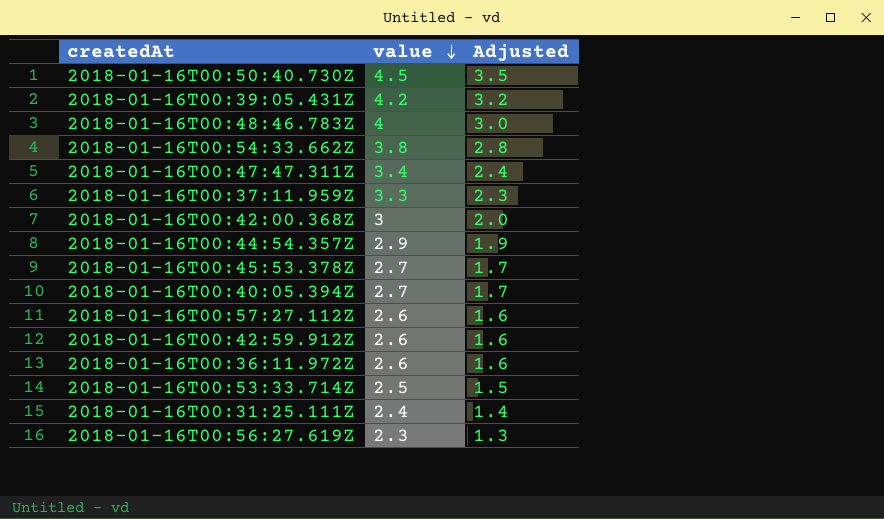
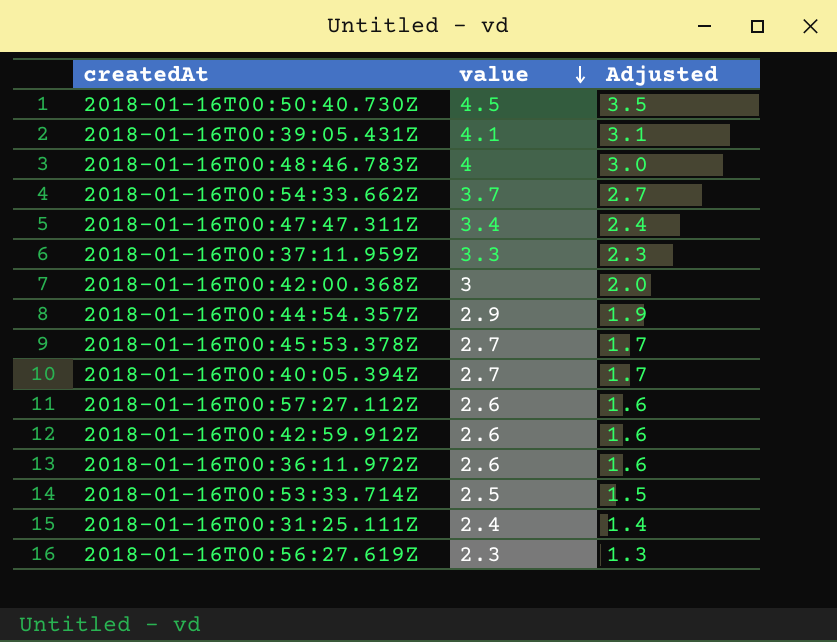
2018-01-16T00:39:05.431Z | value: 4.2 -> 4.1
2018-01-16T00:39:05.431Z | Adjusted: 3.2 -> 3.1
2018-01-16T00:54:33.662Z | value: 3.8 -> 3.7
2018-01-16T00:54:33.662Z | Adjusted: 2.8 -> 2.7

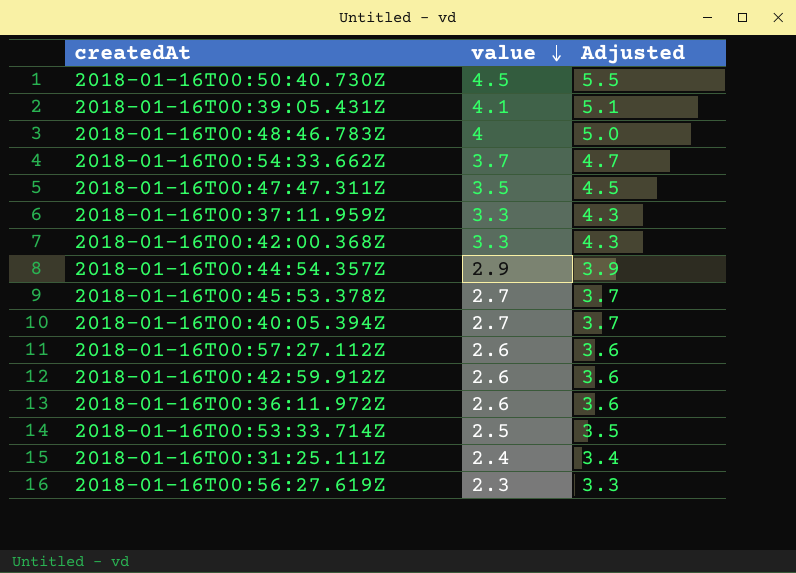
column Adjusted | formula: [value] - 1 -> [value] + 1
2018-01-16T00:47:47.311Z | value: 3.4 -> 3.5
2018-01-16T00:42:00.368Z | value: 3 -> 3.3

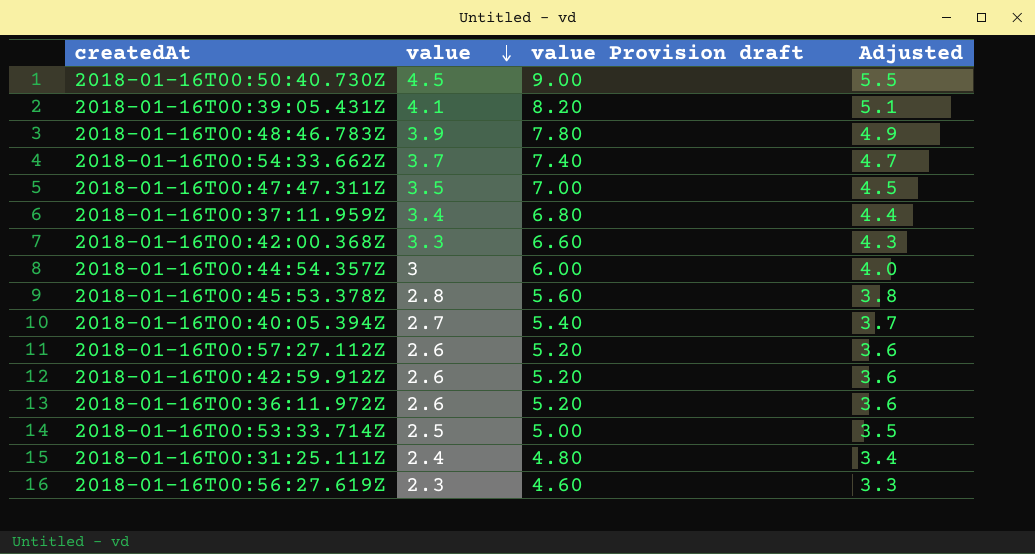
column value Provision draft | formula: none -> [value] * 2
2018-01-16T00:48:46.783Z | value: 4 -> 3.9
2018-01-16T00:48:46.783Z | Adjusted: 5.0 -> 4.9
2018-01-16T00:37:11.959Z | value: 3.3 -> 3.4
2018-01-16T00:37:11.959Z | Adjusted: 4.3 -> 4.4
2018-01-16T00:44:54.357Z | value: 2.9 -> 3
2018-01-16T00:44:54.357Z | Adjusted: 3.9 -> 4.0
2018-01-16T00:45:53.378Z | value: 2.7 -> 2.8
2018-01-16T00:45:53.378Z | Adjusted: 3.7 -> 3.8

